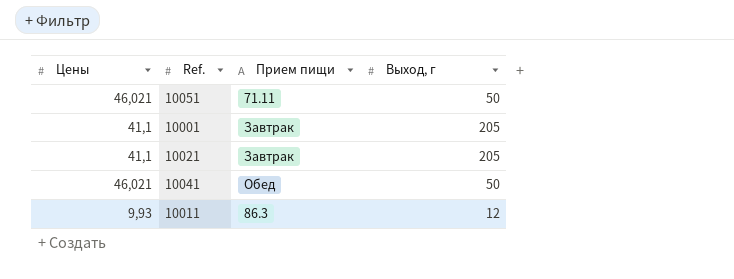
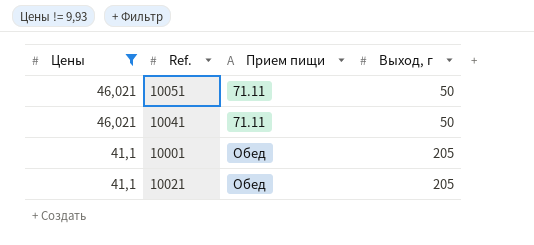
filter: none -> Цены != 9,93
row order: none -> Цены descending
10041 | Прием пищи: Обед -> 71.11
10001 | Прием пищи: Завтрак -> Обед
10021 | Прием пищи: Завтрак -> Обед

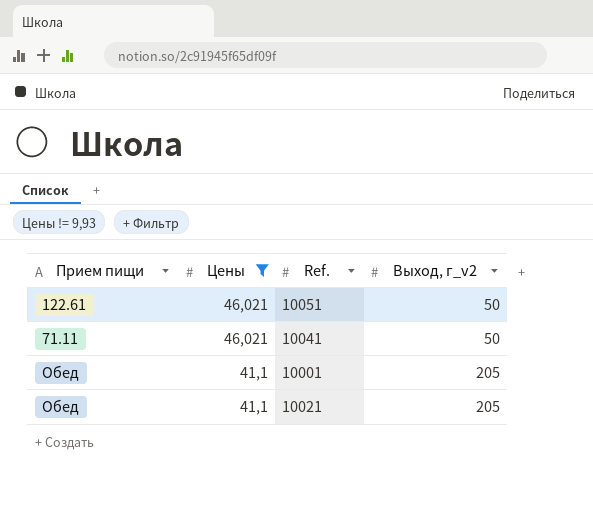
column Прием пищи | position: 3 -> 1
column name: Выход, г -> Выход, г_v2
10051 | Прием пищи: 71.11 -> 122.61

